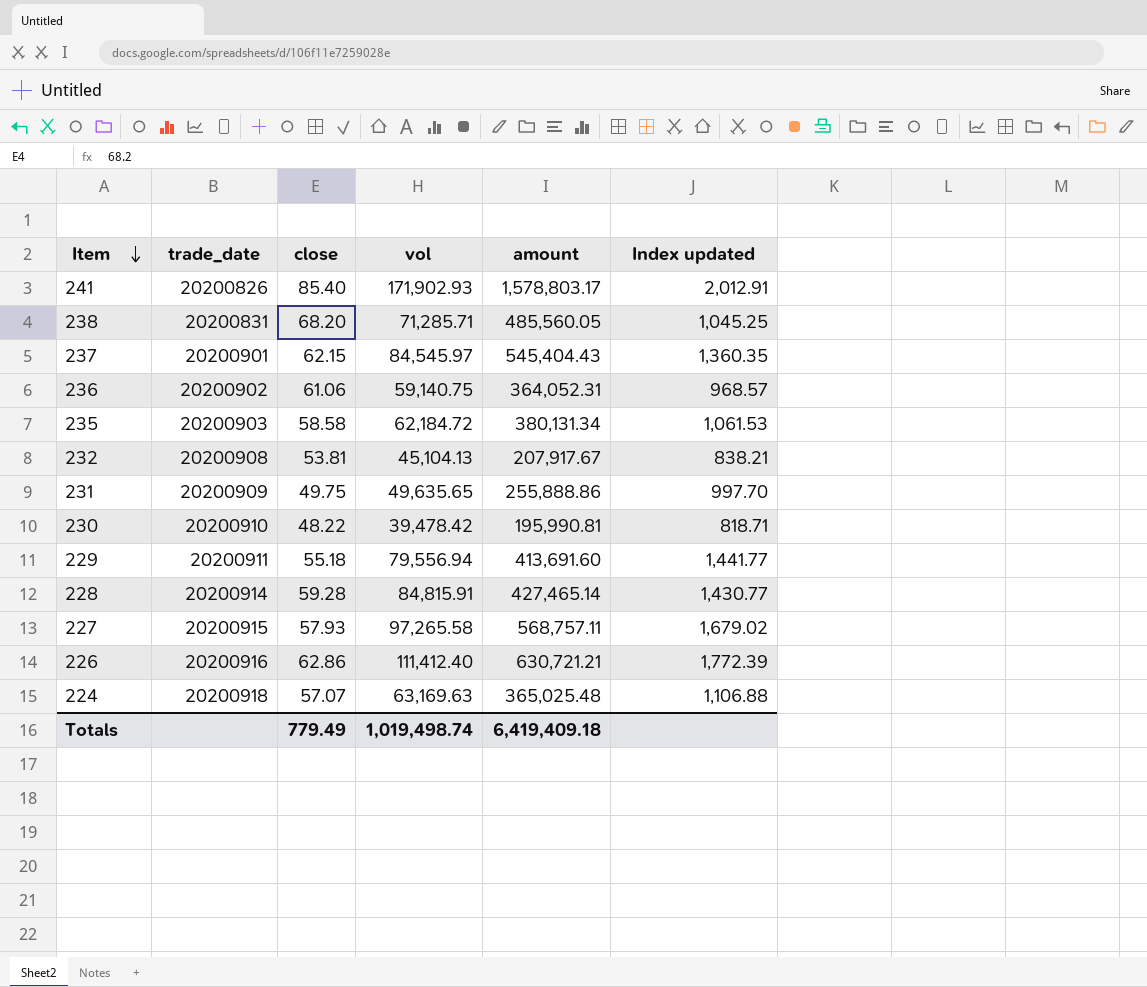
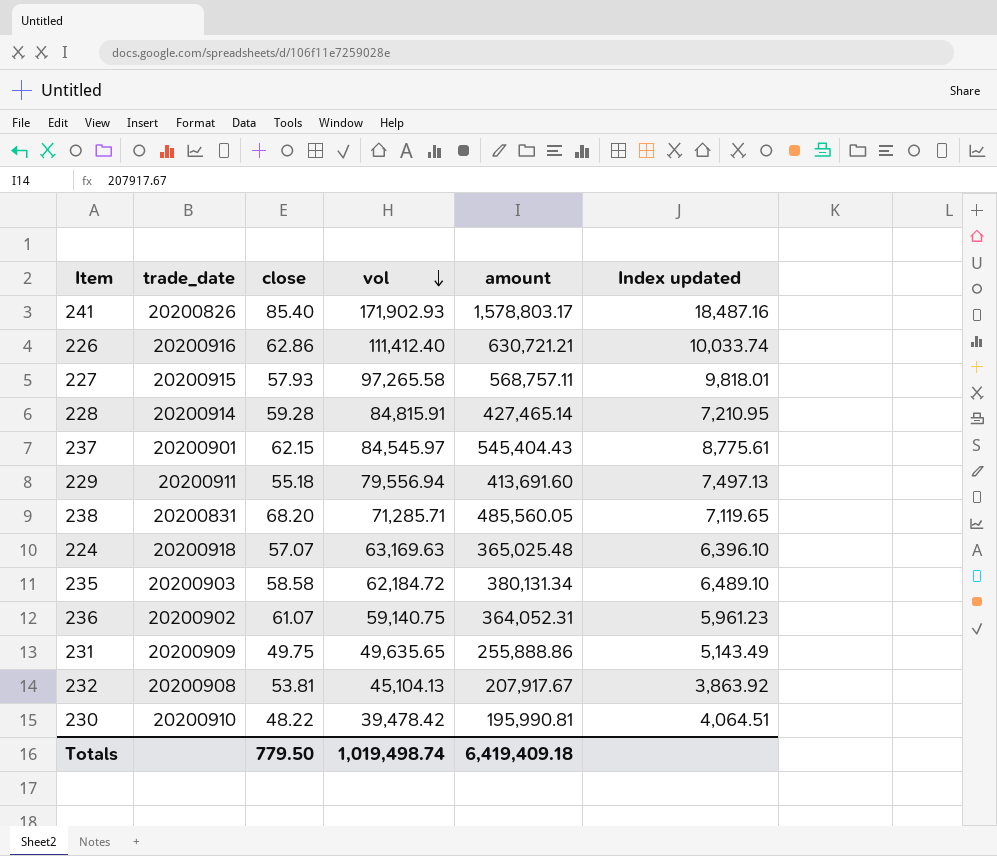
row order: Item descending -> vol descending
column Index updated | formula: [vol] / [close] -> [amount] / [close]
236 | close: 61.06 -> 61.07
Totals | close: 779.49 -> 779.50

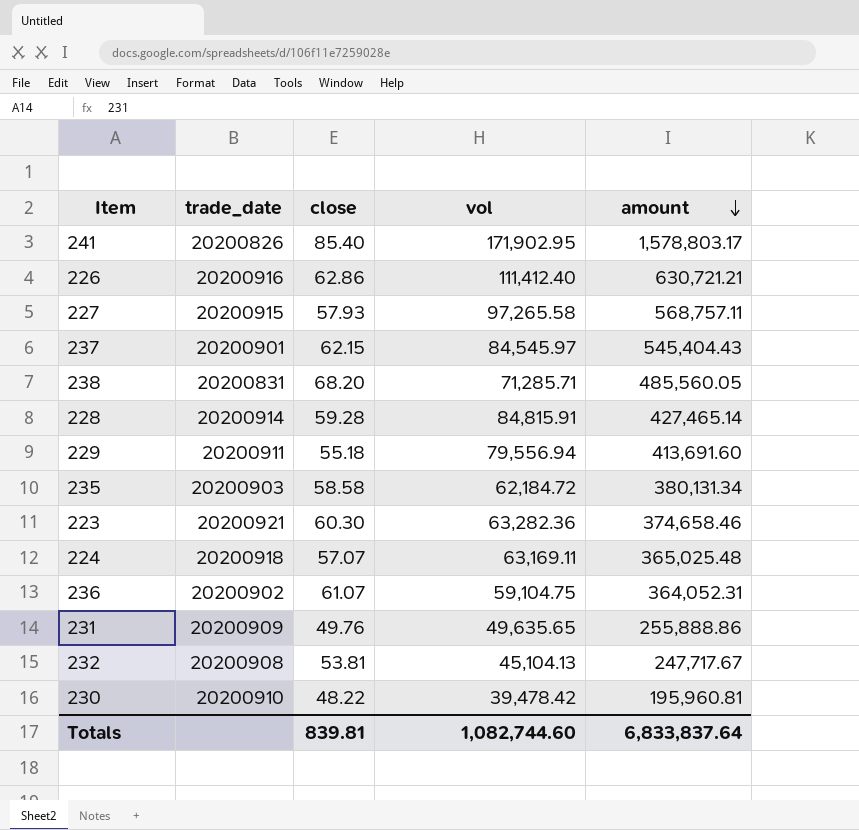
row order: vol descending -> amount descending
column Index updated | formula: [amount] / [close] -> none
241 | vol: 171,902.93 -> 171,902.95
row 223: none -> 20200921 | 60.30 | 63,282.36 | 374,658.46
224 | vol: 63,169.63 -> 63,169.11
236 | vol: 59,140.75 -> 59,104.75
231 | close: 49.75 -> 49.76
232 | amount: 207,917.67 -> 247,717.67
230 | amount: 195,990.81 -> 195,960.81
Totals | close: 779.50 -> 839.81
Totals | vol: 1,019,498.74 -> 1,082,744.60
Totals | amount: 6,419,409.18 -> 6,833,837.64

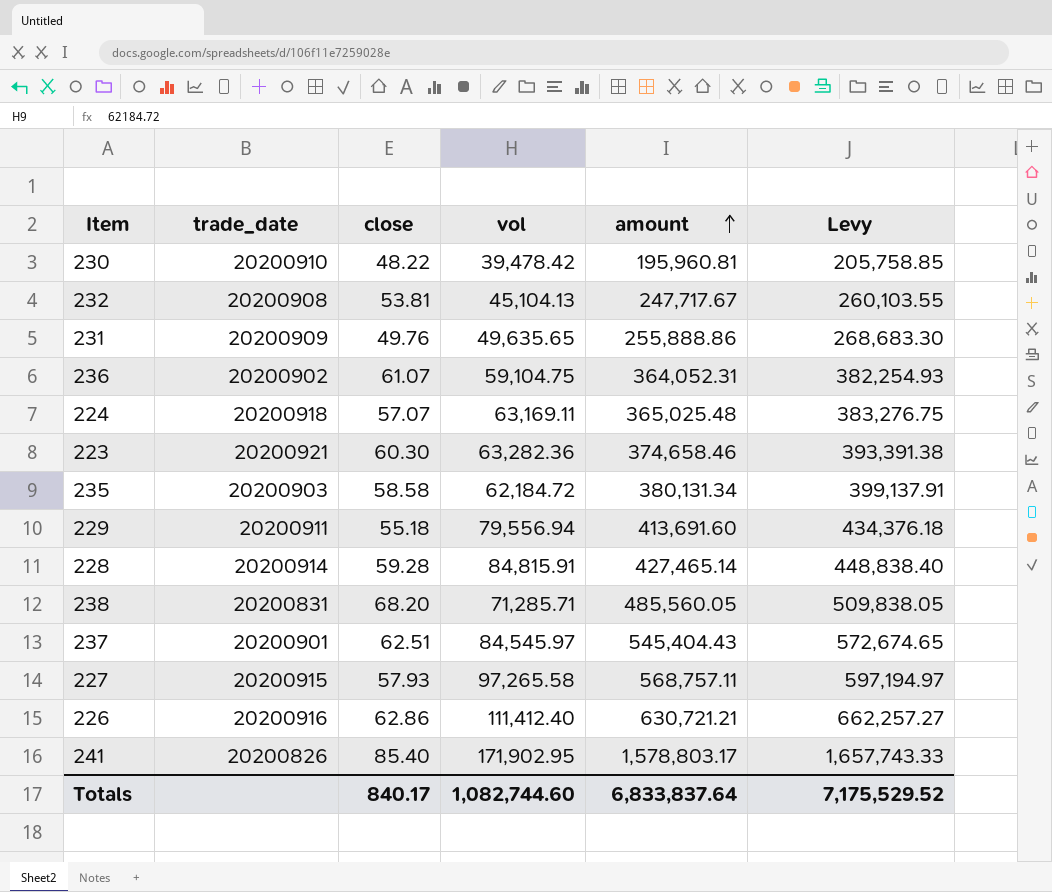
row order: amount descending -> amount ascending
column Levy | formula: none -> [amount] * 1.05
237 | close: 62.15 -> 62.51
Totals | close: 839.81 -> 840.17

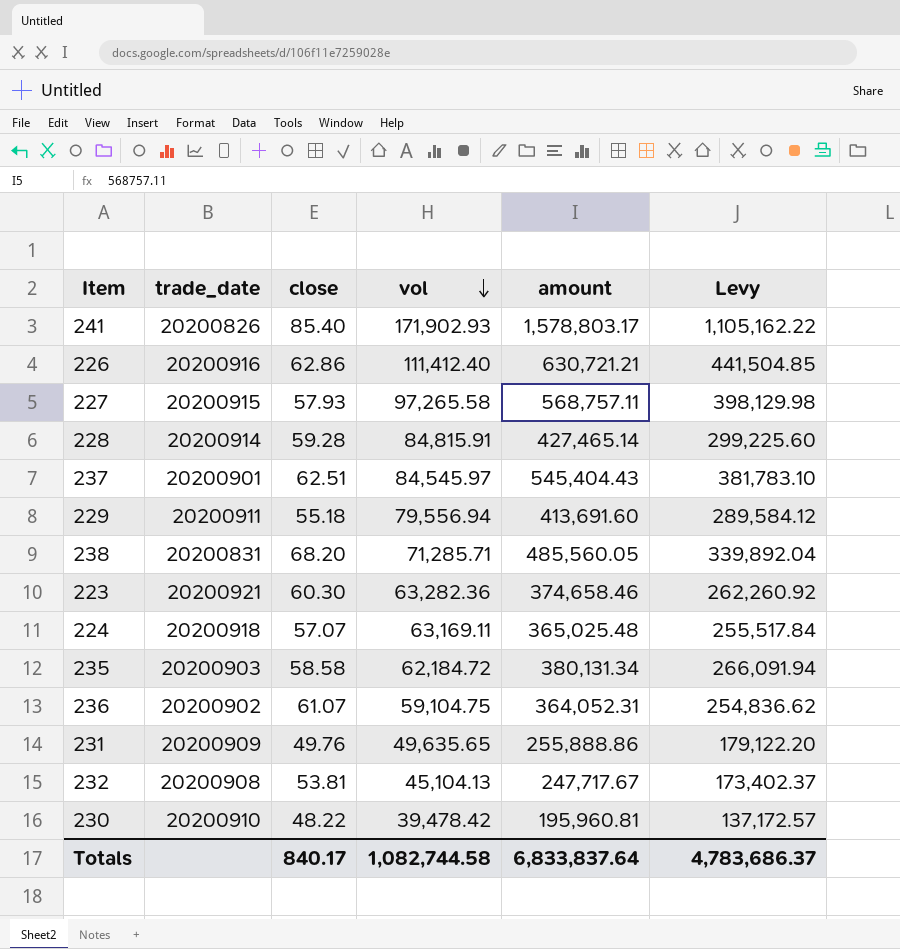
row order: amount ascending -> vol descending
column Levy | formula: [amount] * 1.05 -> [amount] * 0.7
241 | vol: 171,902.95 -> 171,902.93
Totals | vol: 1,082,744.60 -> 1,082,744.58
Totals | Levy: 7,175,529.52 -> 4,783,686.37

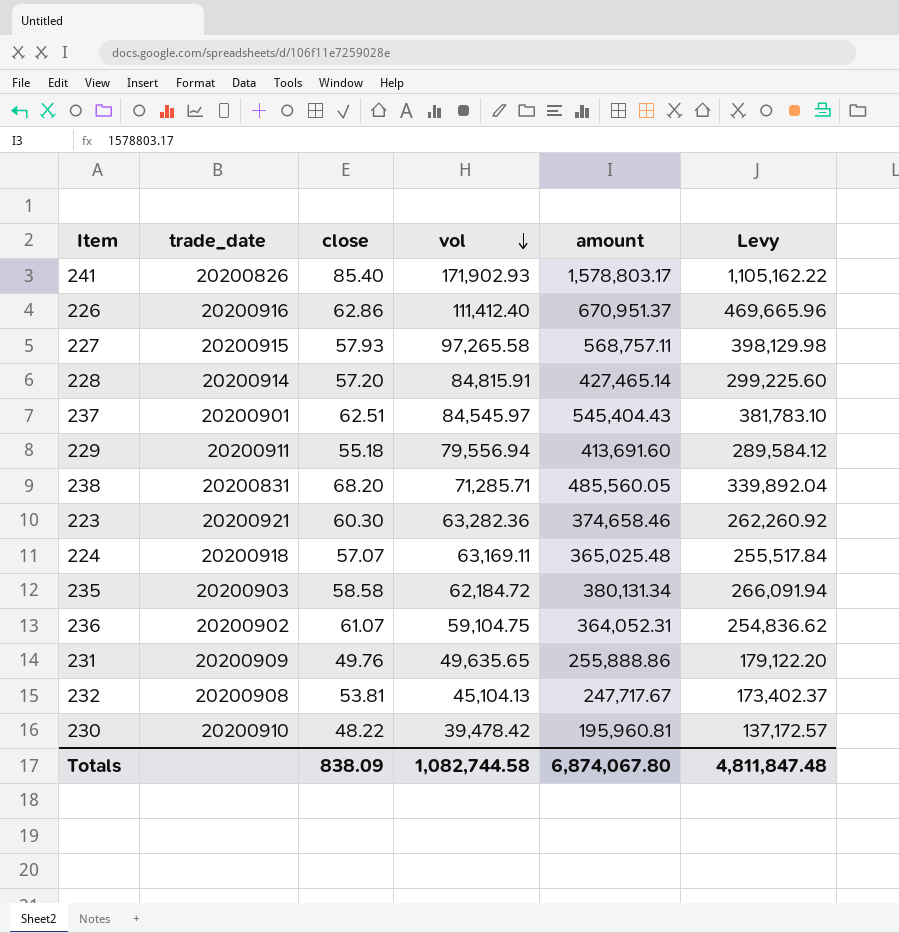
226 | amount: 630,721.21 -> 670,951.37
226 | Levy: 441,504.85 -> 469,665.96
228 | close: 59.28 -> 57.20
Totals | close: 840.17 -> 838.09
Totals | amount: 6,833,837.64 -> 6,874,067.80
Totals | Levy: 4,783,686.37 -> 4,811,847.48

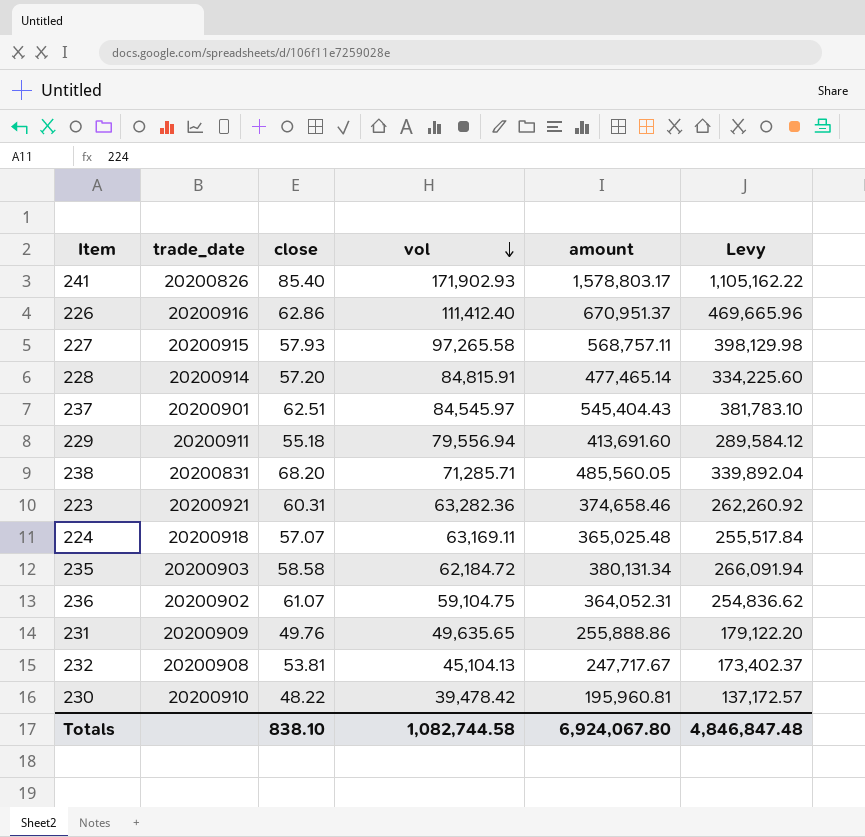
228 | amount: 427,465.14 -> 477,465.14
228 | Levy: 299,225.60 -> 334,225.60
223 | close: 60.30 -> 60.31
Totals | close: 838.09 -> 838.10
Totals | amount: 6,874,067.80 -> 6,924,067.80
Totals | Levy: 4,811,847.48 -> 4,846,847.48

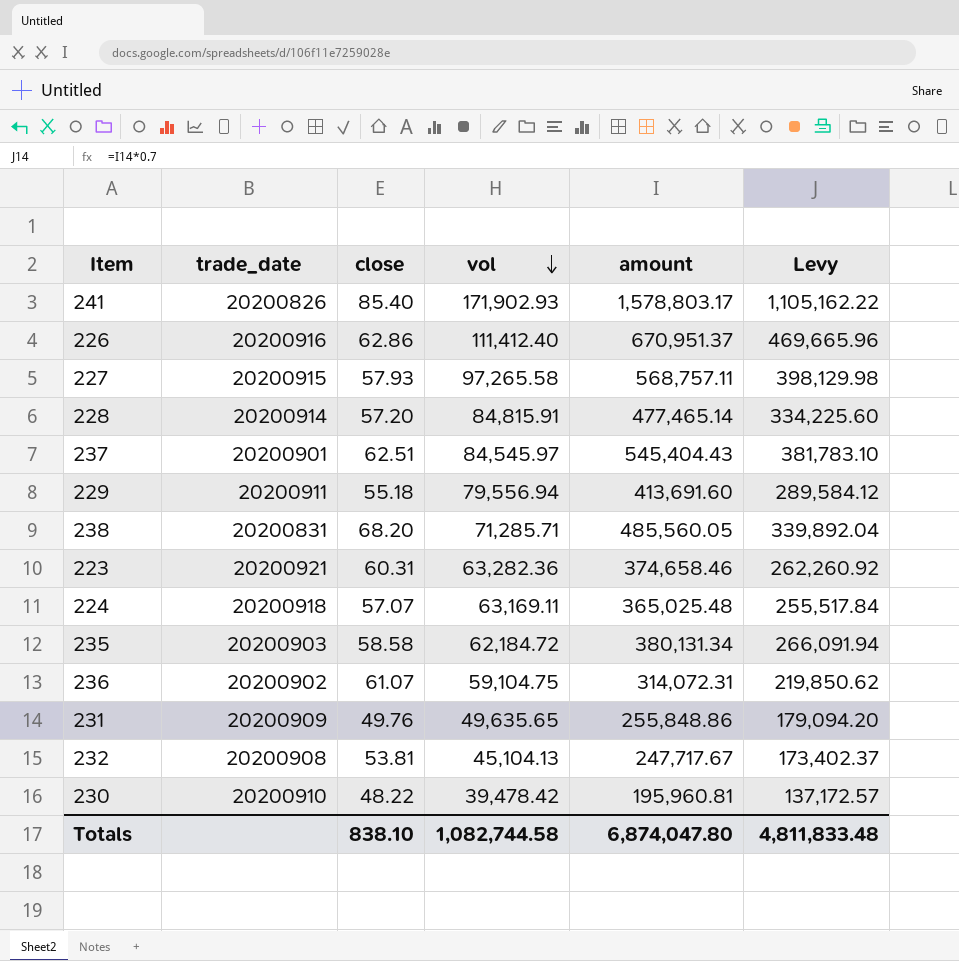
236 | amount: 364,052.31 -> 314,072.31
236 | Levy: 254,836.62 -> 219,850.62
231 | amount: 255,888.86 -> 255,848.86
231 | Levy: 179,122.20 -> 179,094.20
Totals | amount: 6,924,067.80 -> 6,874,047.80
Totals | Levy: 4,846,847.48 -> 4,811,833.48

